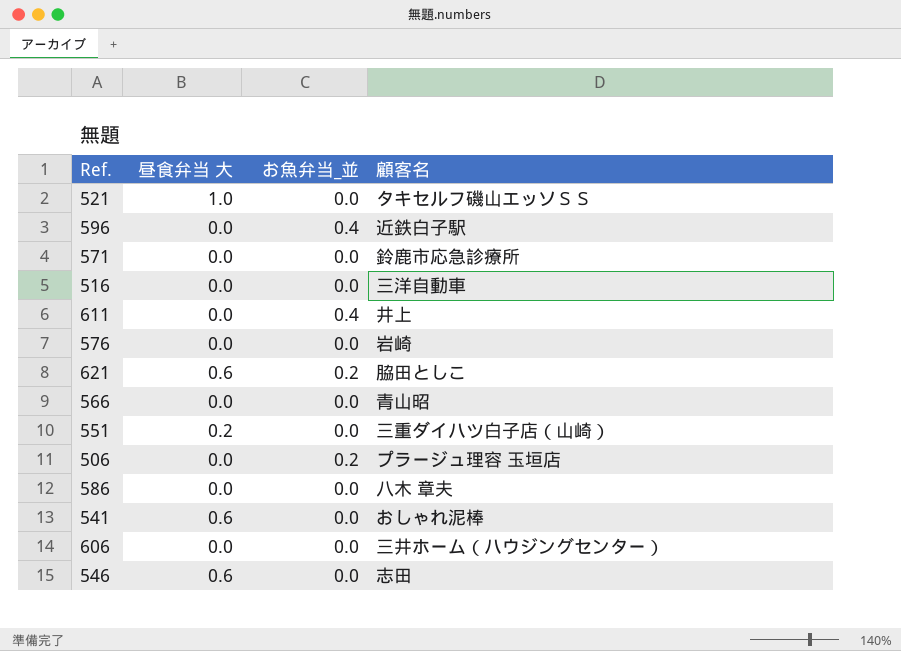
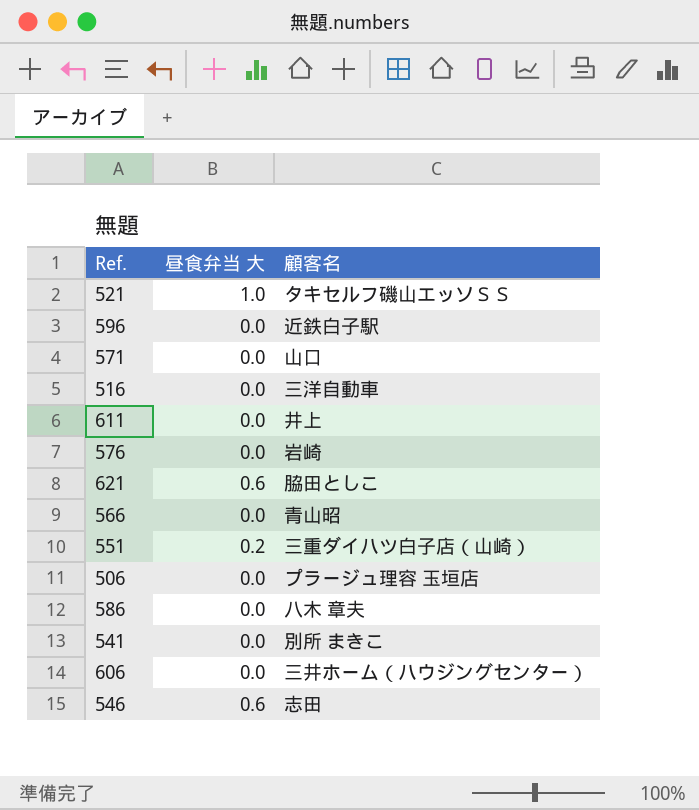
column お魚弁当_並 | position: 3 -> none
571 | 顧客名: 鈴鹿市応急診療所 -> 山口
541 | 昼食弁当 大: 0.6 -> 0.0
541 | 顧客名: おしゃれ泥棒 -> 別所 まきこ

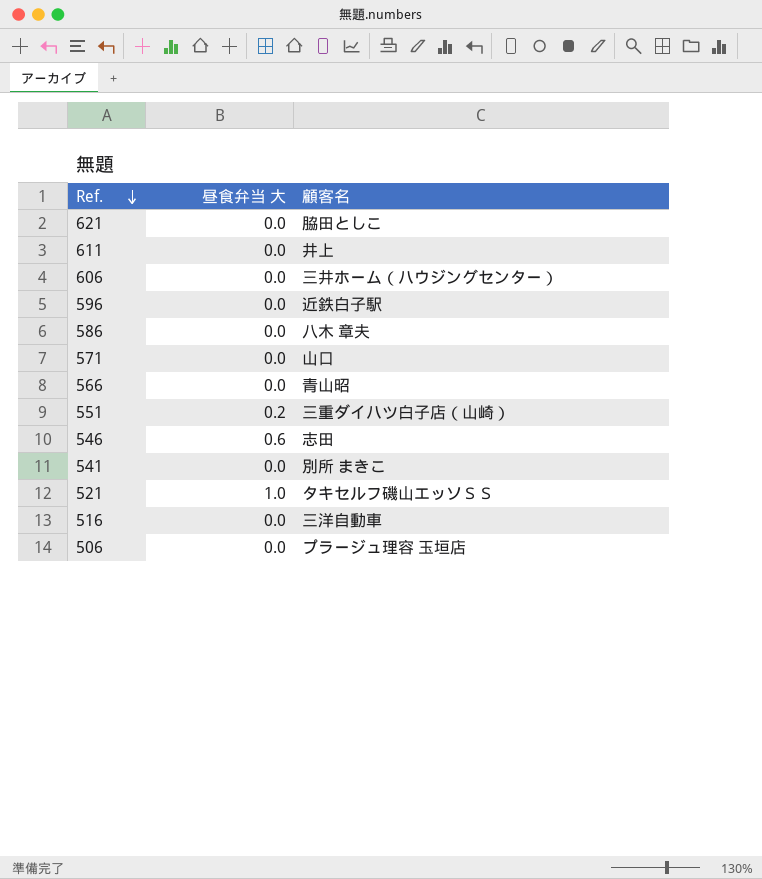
row order: none -> Ref. descending
row 576: 0.0 | 岩崎 -> none
621 | 昼食弁当 大: 0.6 -> 0.0

